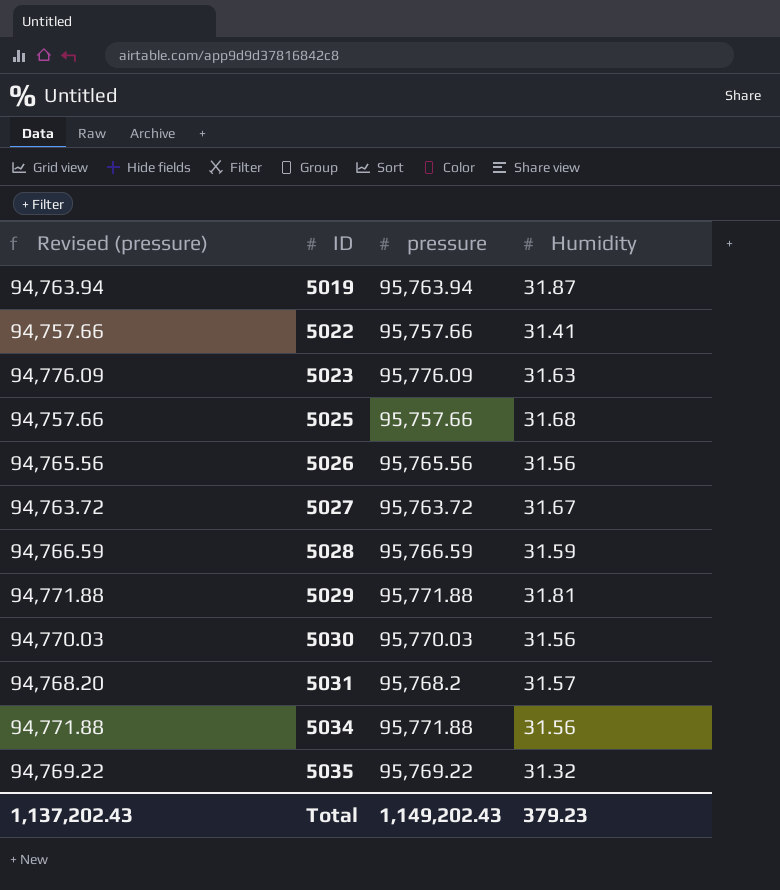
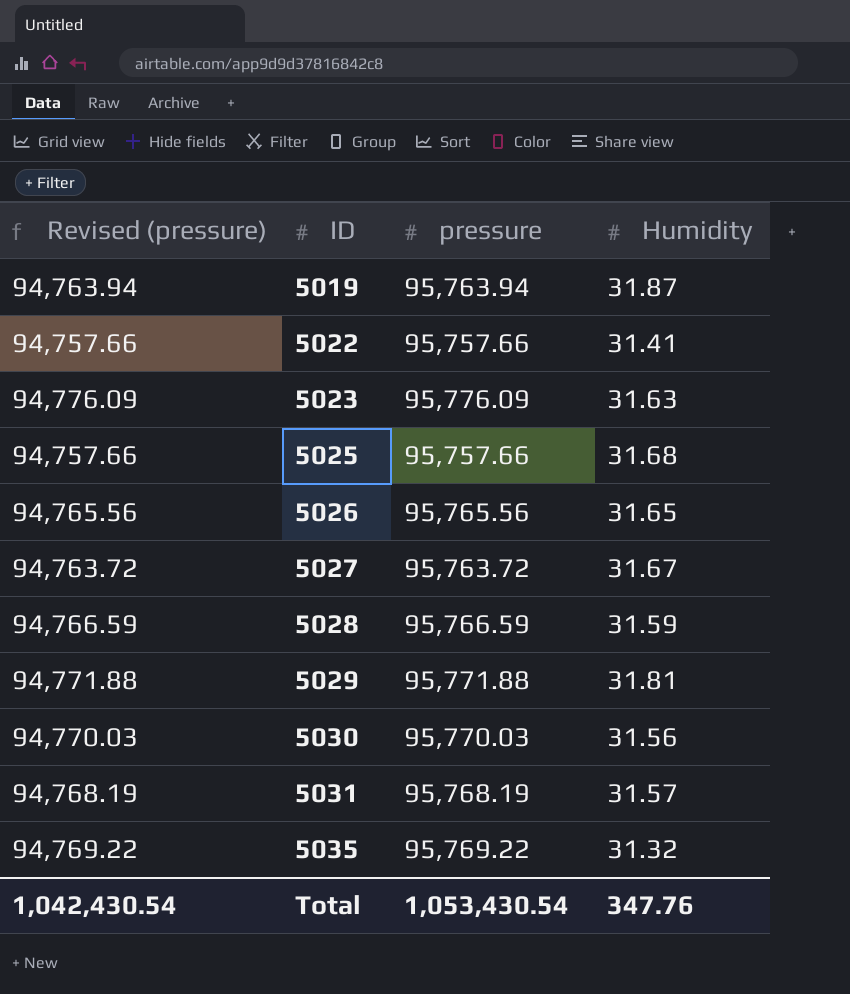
row 5034: 94,771.88 | 95,771.88 | 31.56 -> none
5026 | Humidity: 31.56 -> 31.65
5031 | Revised (pressure): 94,768.20 -> 94,768.19
5031 | pressure: 95,768.2 -> 95,768.19
Total | Revised (pressure): 1,137,202.43 -> 1,042,430.54
Total | pressure: 1,149,202.43 -> 1,053,430.54
Total | Humidity: 379.23 -> 347.76

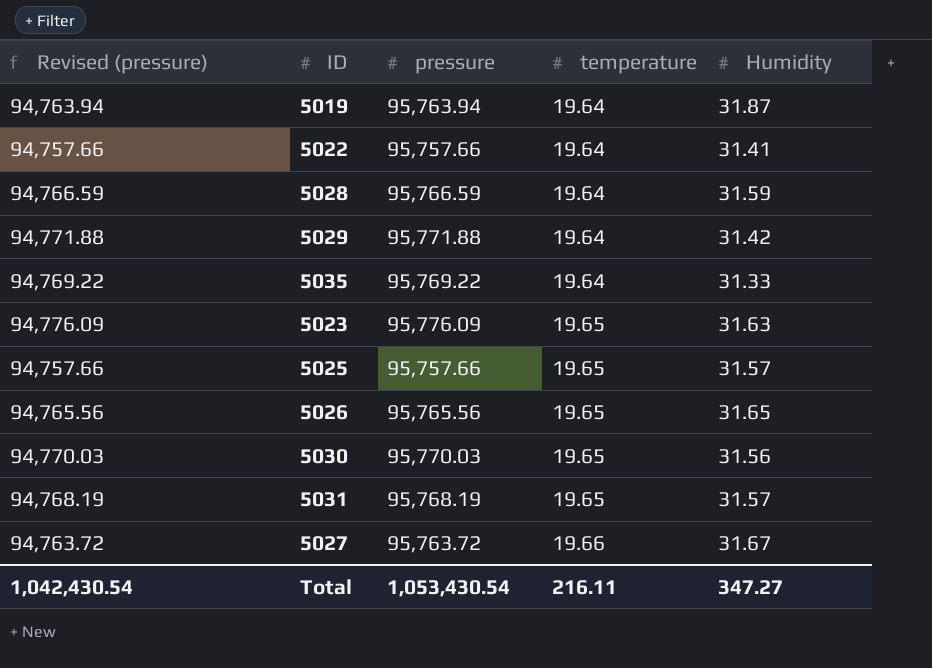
row order: ID ascending -> temperature ascending
column temperature | position: none -> 4
5029 | Humidity: 31.81 -> 31.42
5035 | Humidity: 31.32 -> 31.33
5025 | Humidity: 31.68 -> 31.57
Total | Humidity: 347.76 -> 347.27

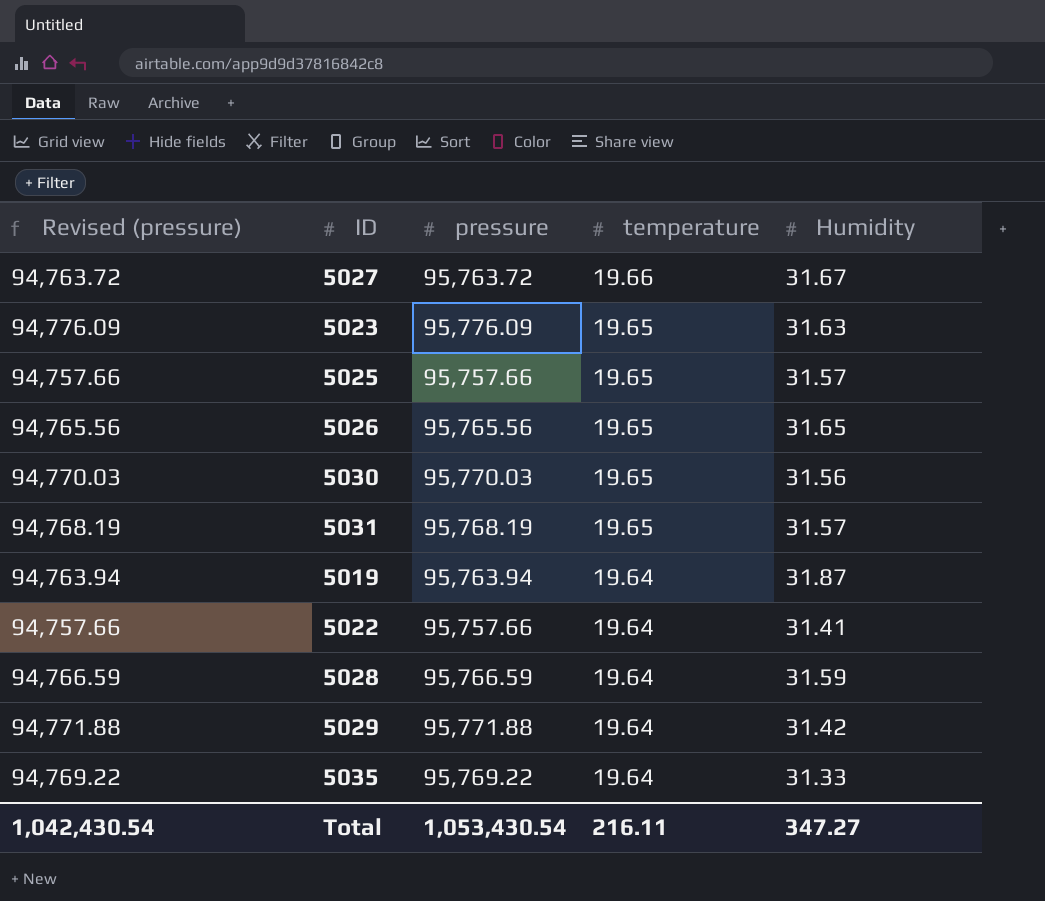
row order: temperature ascending -> temperature descending

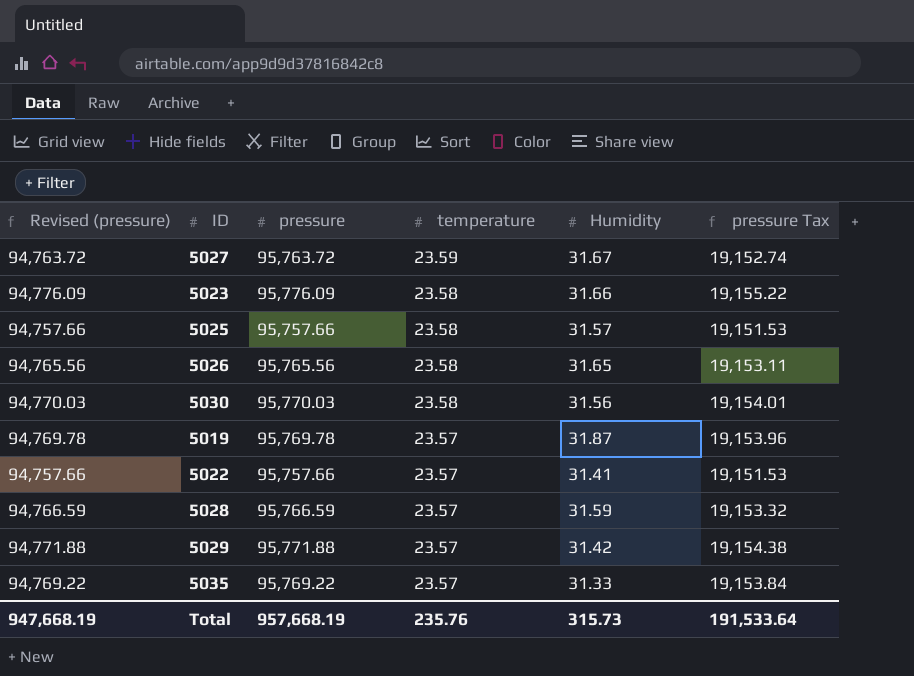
column pressure Tax | formula: none -> [pressure] * 0.2
row 5031: 94,768.19 | 95,768.19 | 19.65 | 31.57 -> none
5027 | temperature: 19.66 -> 23.59
5023 | temperature: 19.65 -> 23.58
5023 | Humidity: 31.63 -> 31.66
5025 | temperature: 19.65 -> 23.58
5026 | temperature: 19.65 -> 23.58
5030 | temperature: 19.65 -> 23.58
5019 | Revised (pressure): 94,763.94 -> 94,769.78
5019 | pressure: 95,763.94 -> 95,769.78
5019 | temperature: 19.64 -> 23.57
5022 | temperature: 19.64 -> 23.57
5028 | temperature: 19.64 -> 23.57
5029 | temperature: 19.64 -> 23.57
5035 | temperature: 19.64 -> 23.57
Total | Revised (pressure): 1,042,430.54 -> 947,668.19
Total | pressure: 1,053,430.54 -> 957,668.19
Total | temperature: 216.11 -> 235.76
Total | Humidity: 347.27 -> 315.73

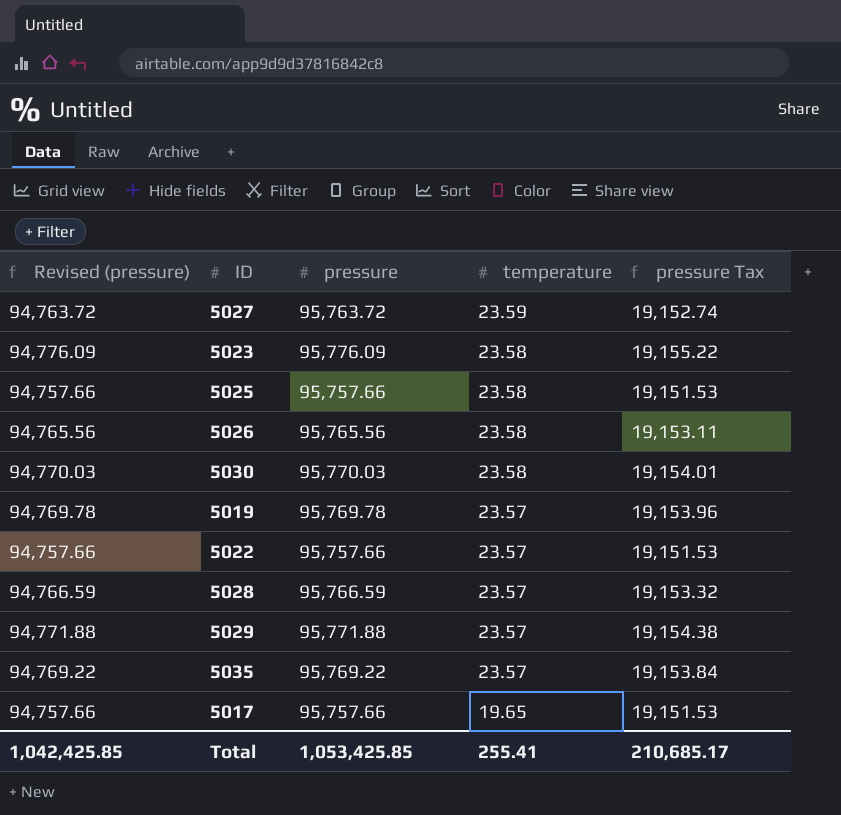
column Humidity | position: 5 -> none
row 5017: none -> 94,757.66 | 95,757.66 | 19.65 | 19,151.53
Total | Revised (pressure): 947,668.19 -> 1,042,425.85
Total | pressure: 957,668.19 -> 1,053,425.85
Total | temperature: 235.76 -> 255.41
Total | pressure Tax: 191,533.64 -> 210,685.17

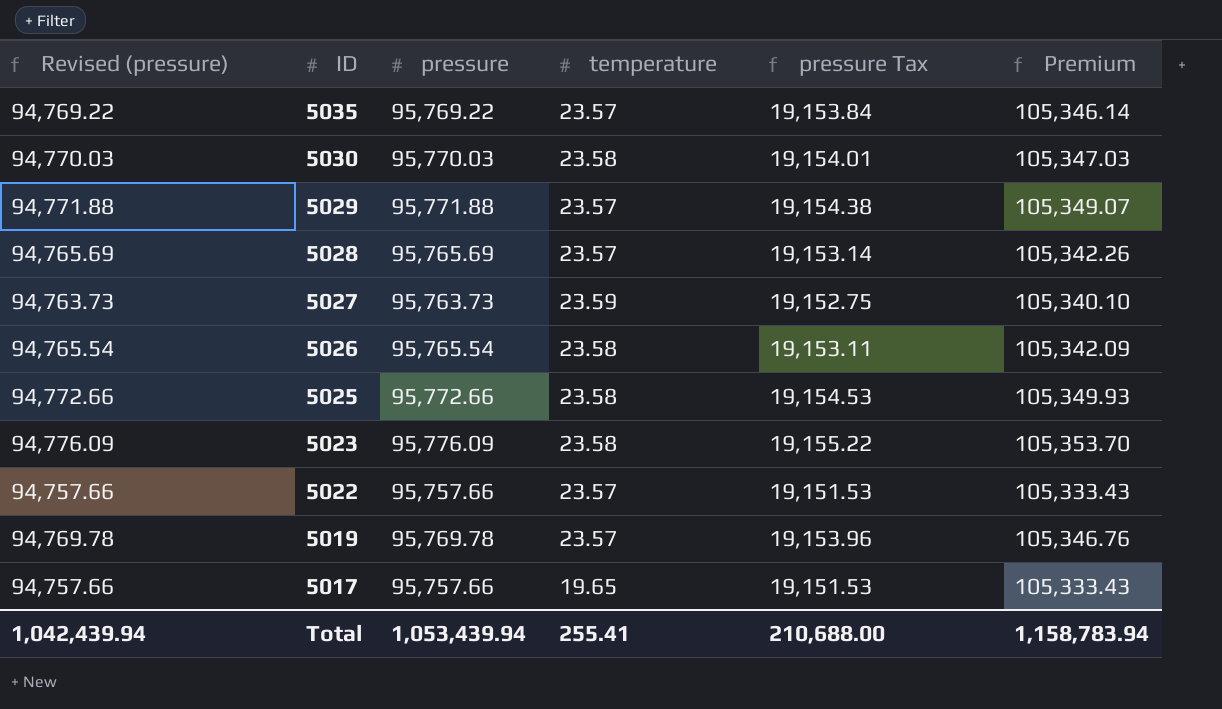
row order: temperature descending -> ID descending
column Premium | formula: none -> [pressure] * 1.1
5028 | Revised (pressure): 94,766.59 -> 94,765.69
5028 | pressure: 95,766.59 -> 95,765.69
5028 | pressure Tax: 19,153.32 -> 19,153.14
5027 | Revised (pressure): 94,763.72 -> 94,763.73
5027 | pressure: 95,763.72 -> 95,763.73
5027 | pressure Tax: 19,152.74 -> 19,152.75
5026 | Revised (pressure): 94,765.56 -> 94,765.54
5026 | pressure: 95,765.56 -> 95,765.54
5025 | Revised (pressure): 94,757.66 -> 94,772.66
5025 | pressure: 95,757.66 -> 95,772.66
5025 | pressure Tax: 19,151.53 -> 19,154.53
Total | Revised (pressure): 1,042,425.85 -> 1,042,439.94
Total | pressure: 1,053,425.85 -> 1,053,439.94
Total | pressure Tax: 210,685.17 -> 210,688.00

